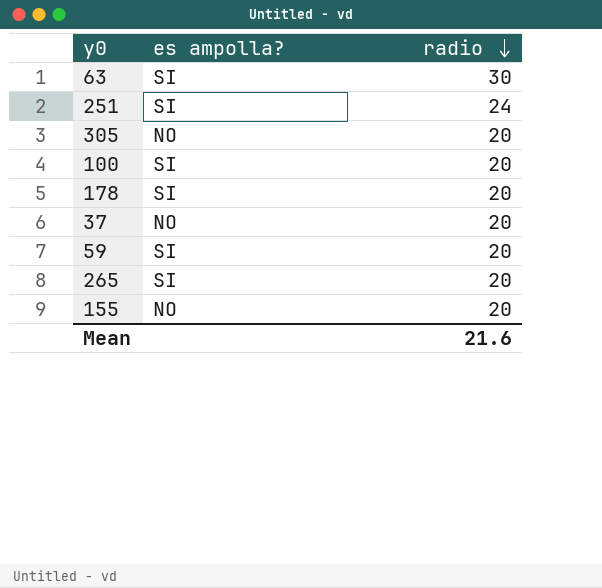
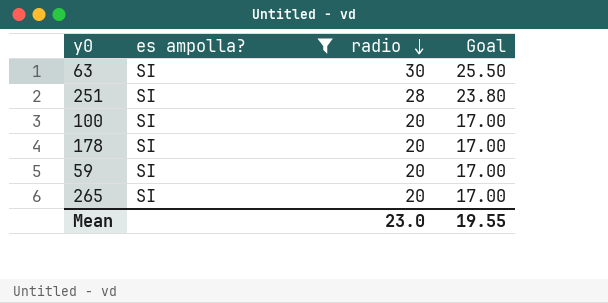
filter: none -> es ampolla? = SI
column Goal | formula: none -> [radio] * 0.85
251 | radio: 24 -> 28
Mean | radio: 21.6 -> 23.0

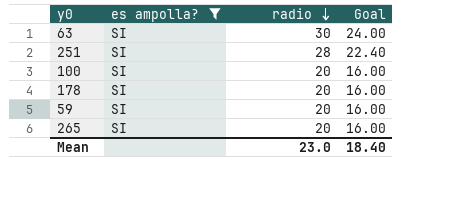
column Goal | formula: [radio] * 0.85 -> [radio] * 0.8
Mean | Goal: 19.55 -> 18.40

